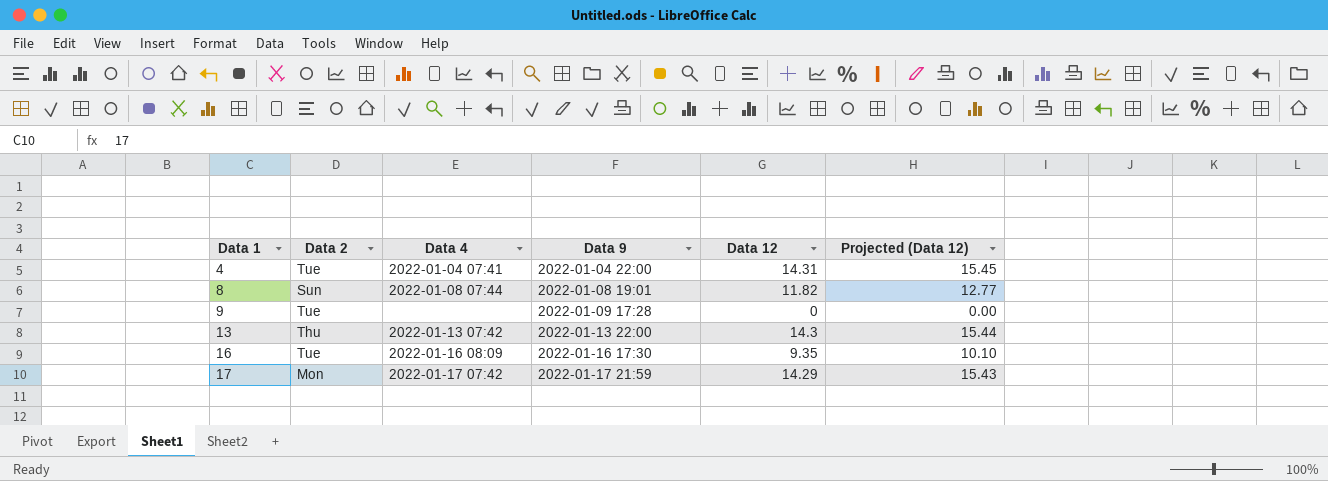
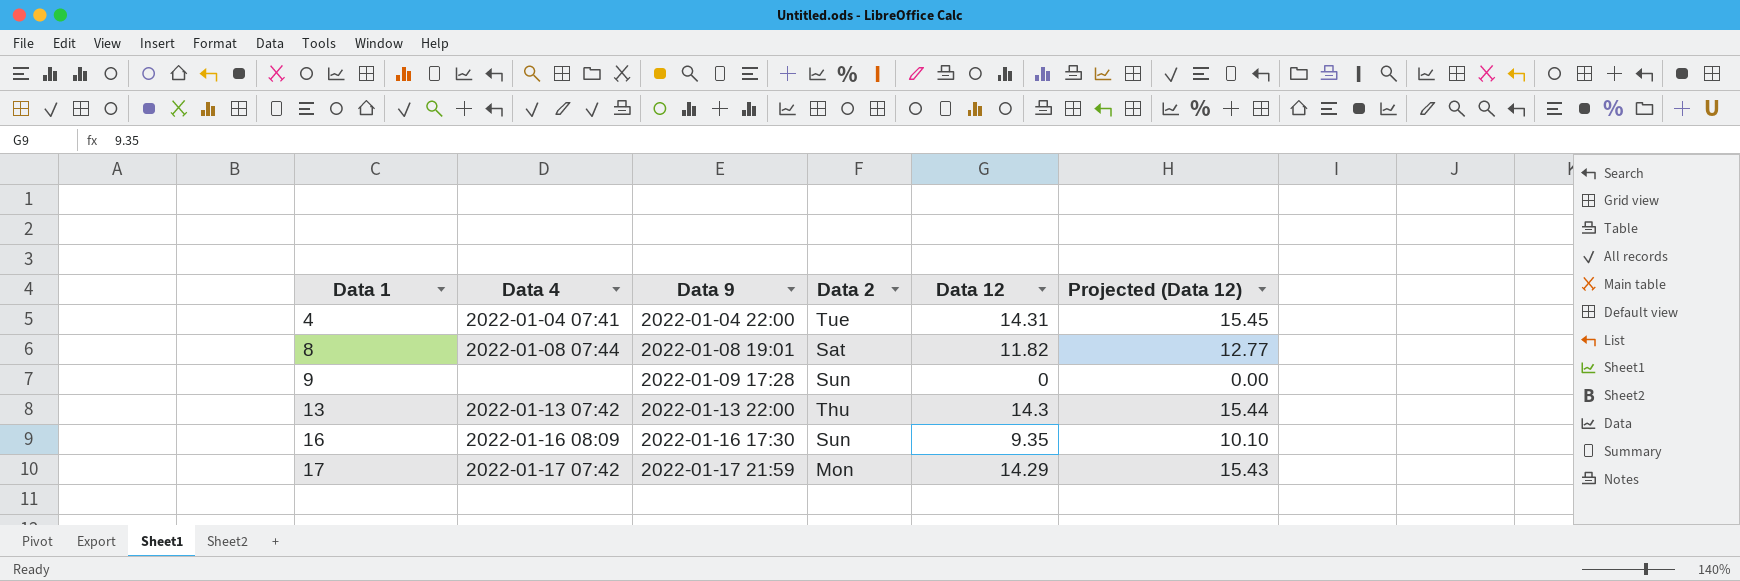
column Data 2 | position: 2 -> 4
8 | Data 2: Sun -> Sat
9 | Data 2: Tue -> Sun
16 | Data 2: Tue -> Sun

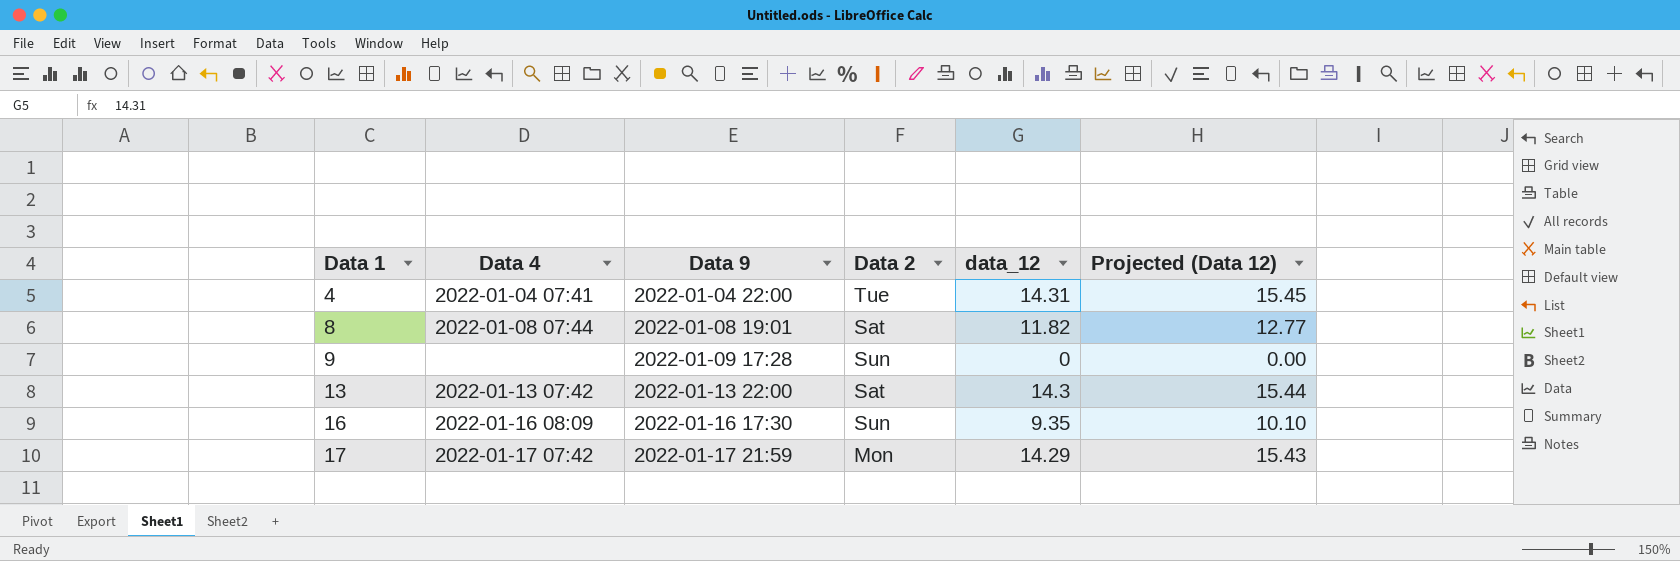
column name: Data 12 -> data_12
13 | Data 2: Thu -> Sat

